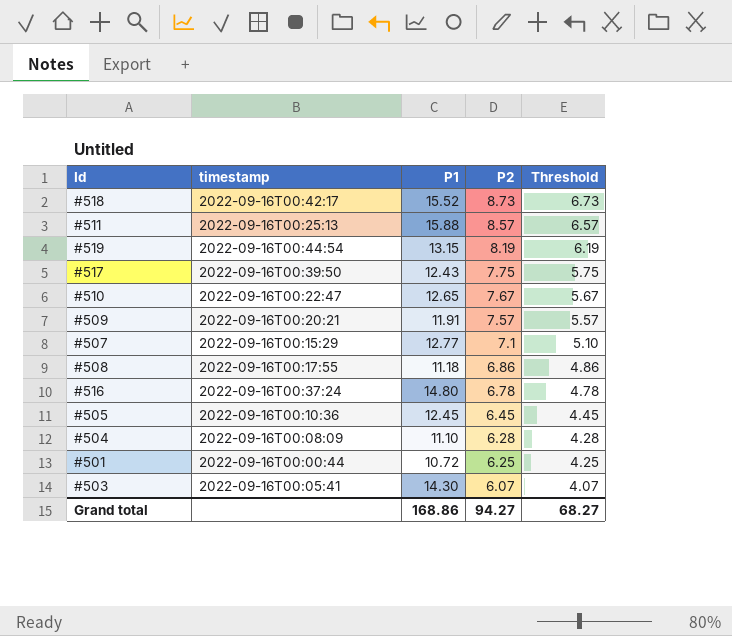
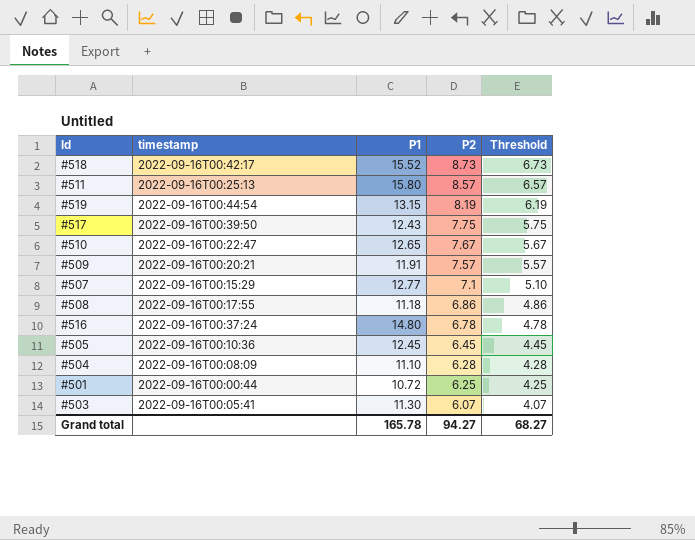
#511 | P1: 15.88 -> 15.80
#503 | P1: 14.30 -> 11.30
Grand total | P1: 168.86 -> 165.78

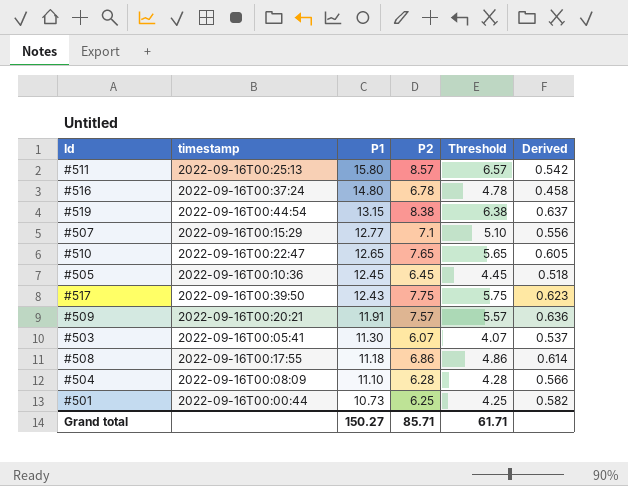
row order: P2 descending -> P1 descending
column Derived | formula: none -> [P2] / [P1]
row #518: 2022-09-16T00:42:17 | 15.52 | 8.73 | 6.73 -> none
#519 | P2: 8.19 -> 8.38
#519 | Threshold: 6.19 -> 6.38
#510 | P2: 7.67 -> 7.65
#510 | Threshold: 5.67 -> 5.65
#501 | P1: 10.72 -> 10.73
Grand total | P1: 165.78 -> 150.27
Grand total | P2: 94.27 -> 85.71
Grand total | Threshold: 68.27 -> 61.71

